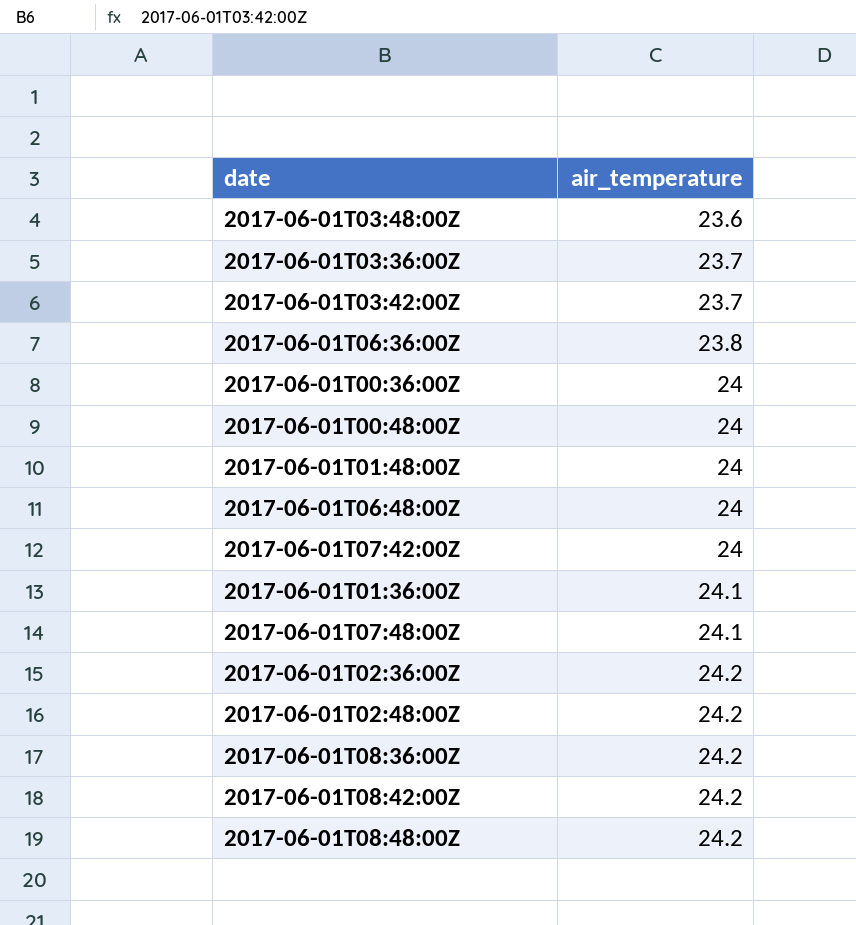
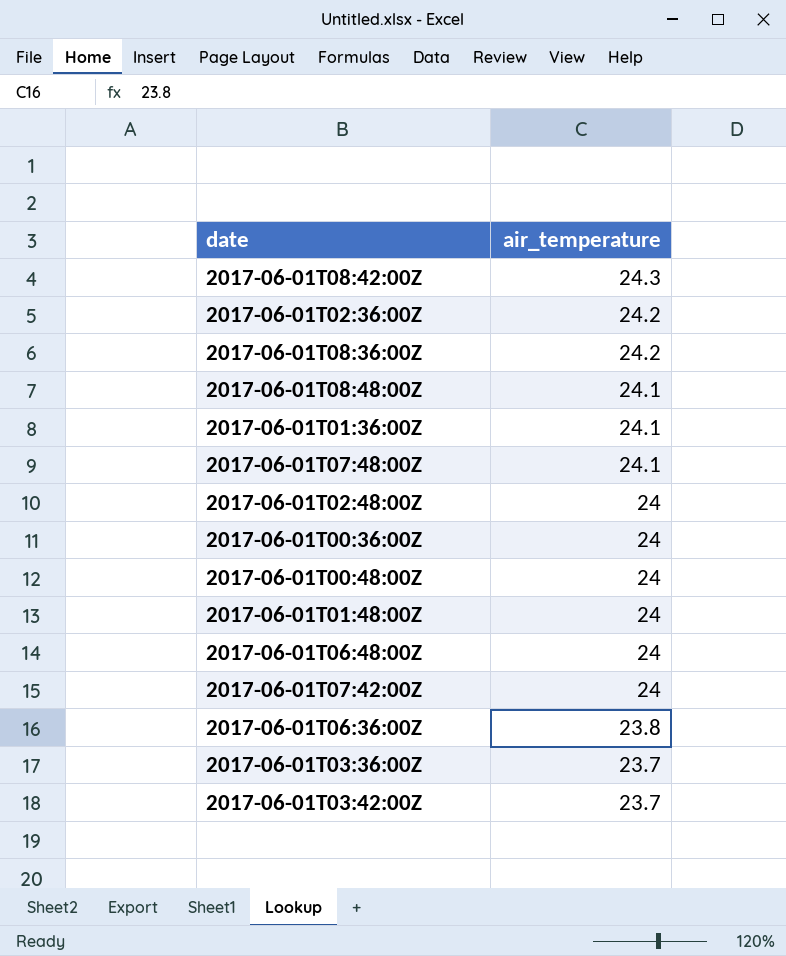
row order: air_temperature ascending -> air_temperature descending
row 2017-06-01T03:48:00Z: 23.6 -> none
2017-06-01T08:42:00Z | air_temperature: 24.2 -> 24.3
2017-06-01T08:48:00Z | air_temperature: 24.2 -> 24.1
2017-06-01T02:48:00Z | air_temperature: 24.2 -> 24

